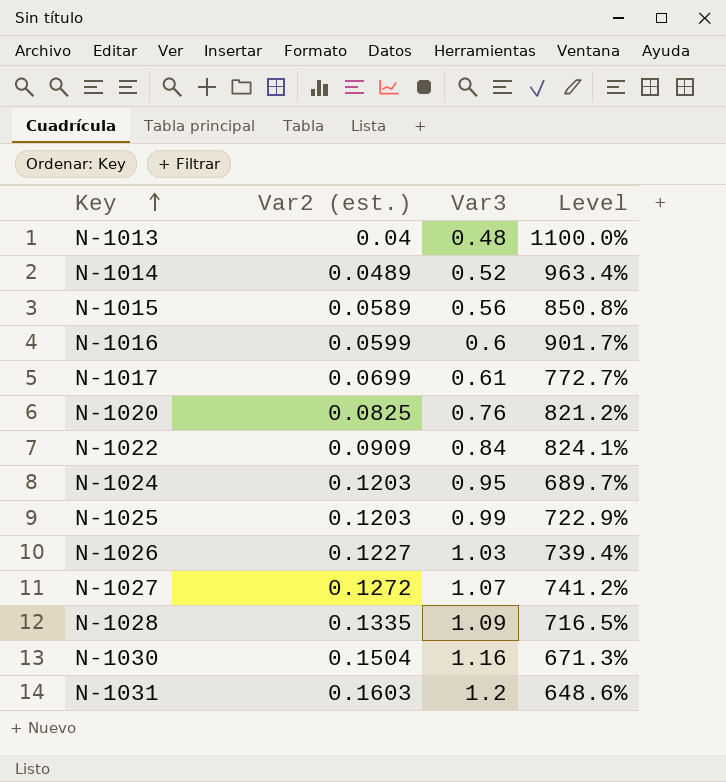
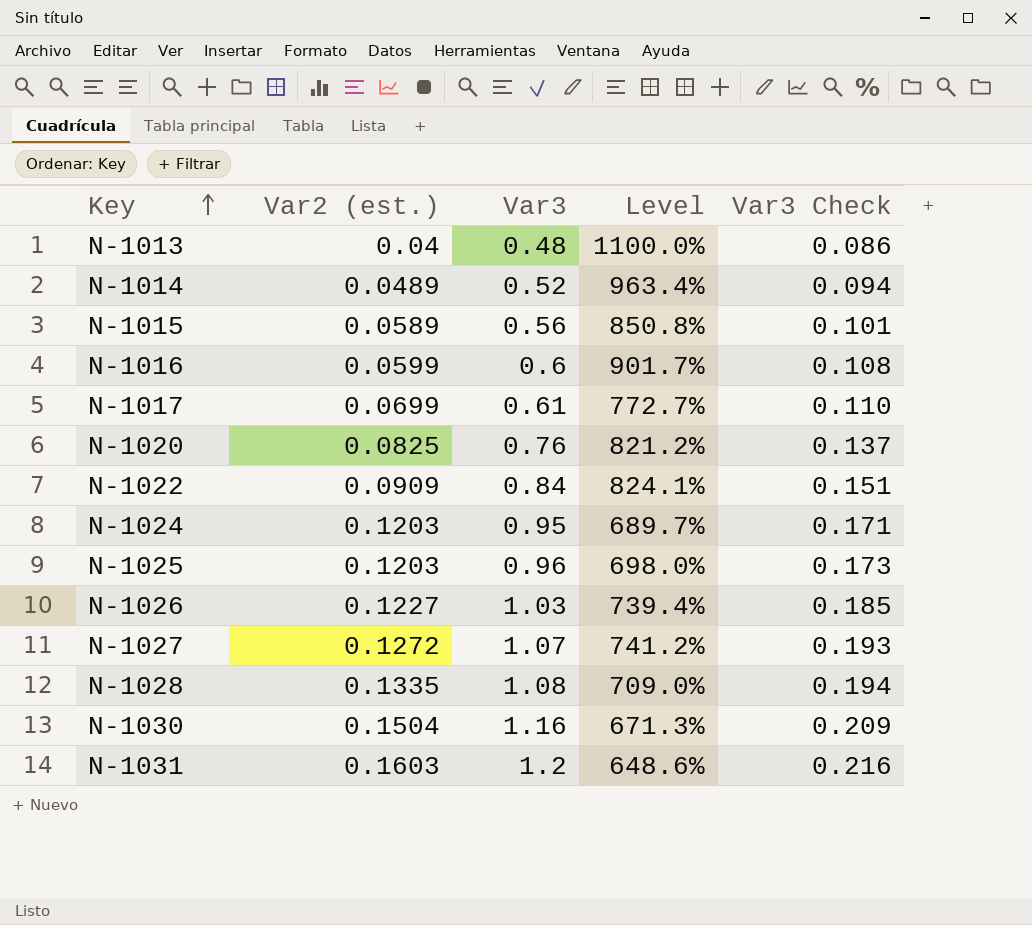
column Var3 Check | formula: none -> [Var3] * 0.18
N-1025 | Var3: 0.99 -> 0.96
N-1025 | Level: 722.9% -> 698.0%
N-1028 | Var3: 1.09 -> 1.08
N-1028 | Level: 716.5% -> 709.0%

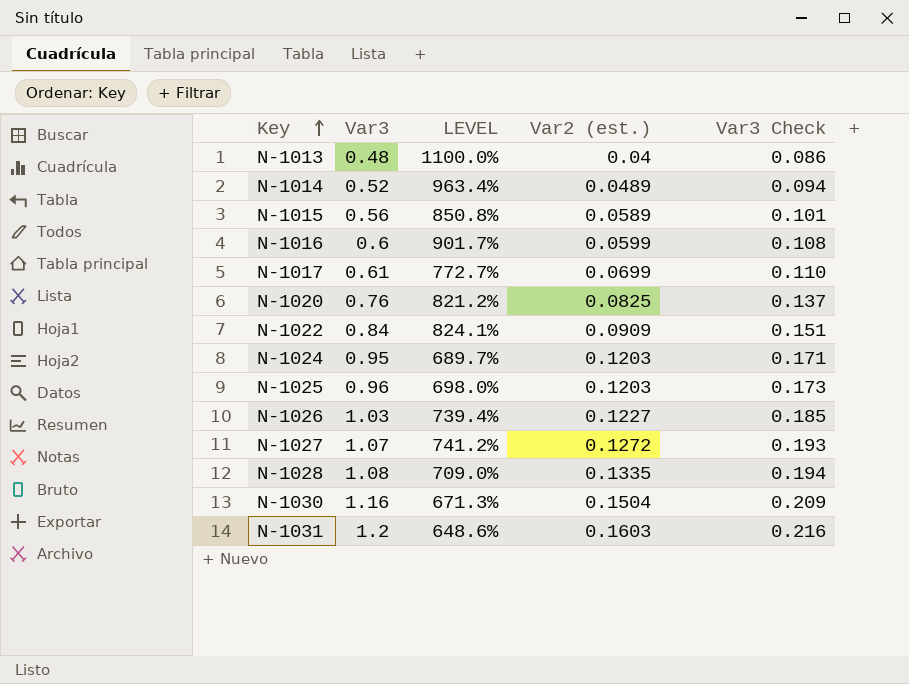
column name: Level -> LEVEL
column Var2 (est.) | position: 2 -> 4

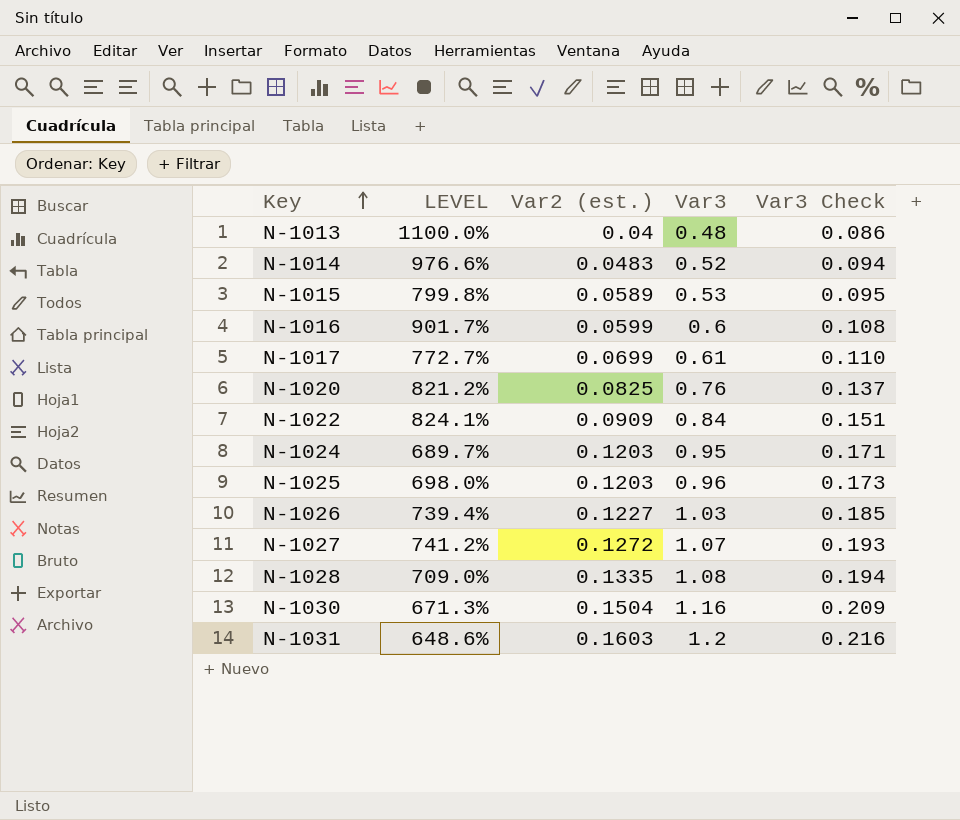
column Var3 | position: 2 -> 4
N-1014 | LEVEL: 963.4% -> 976.6%
N-1014 | Var2 (est.): 0.0489 -> 0.0483
N-1015 | LEVEL: 850.8% -> 799.8%
N-1015 | Var3: 0.56 -> 0.53
N-1015 | Var3 Check: 0.101 -> 0.095

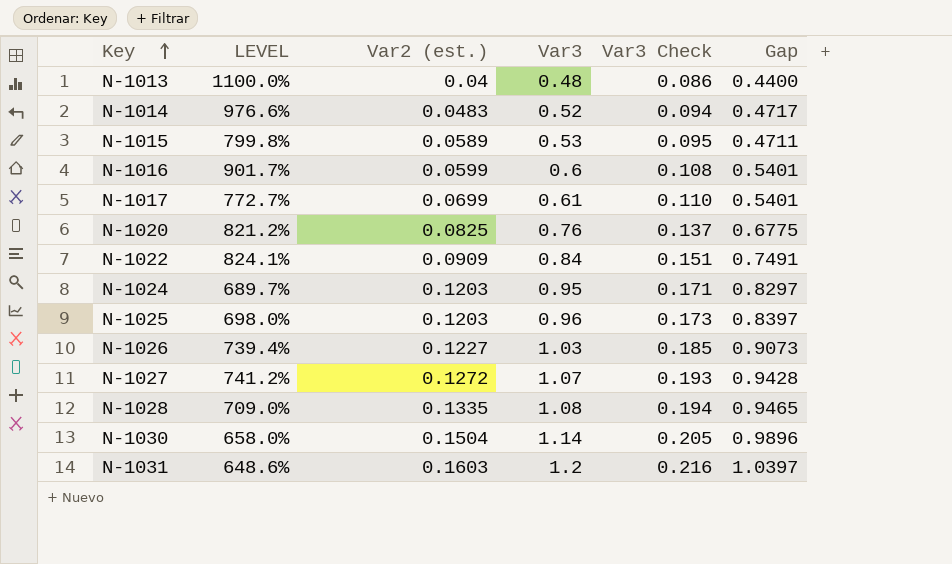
column Gap | formula: none -> [Var3] - [Var2 (est.)]
N-1030 | LEVEL: 671.3% -> 658.0%
N-1030 | Var3: 1.16 -> 1.14
N-1030 | Var3 Check: 0.209 -> 0.205

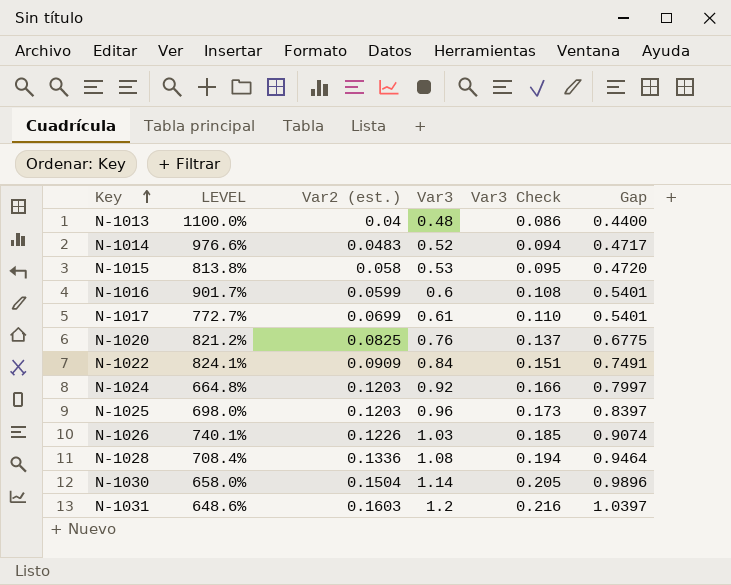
row N-1027: 741.2% | 0.1272 | 1.07 | 0.193 | 0.9428 -> none
N-1015 | LEVEL: 799.8% -> 813.8%
N-1015 | Var2 (est.): 0.0589 -> 0.058
N-1015 | Gap: 0.4711 -> 0.4720
N-1024 | LEVEL: 689.7% -> 664.8%
N-1024 | Var3: 0.95 -> 0.92
N-1024 | Var3 Check: 0.171 -> 0.166
N-1024 | Gap: 0.8297 -> 0.7997
N-1026 | LEVEL: 739.4% -> 740.1%
N-1026 | Var2 (est.): 0.1227 -> 0.1226
N-1026 | Gap: 0.9073 -> 0.9074
N-1028 | LEVEL: 709.0% -> 708.4%
N-1028 | Var2 (est.): 0.1335 -> 0.1336
N-1028 | Gap: 0.9465 -> 0.9464

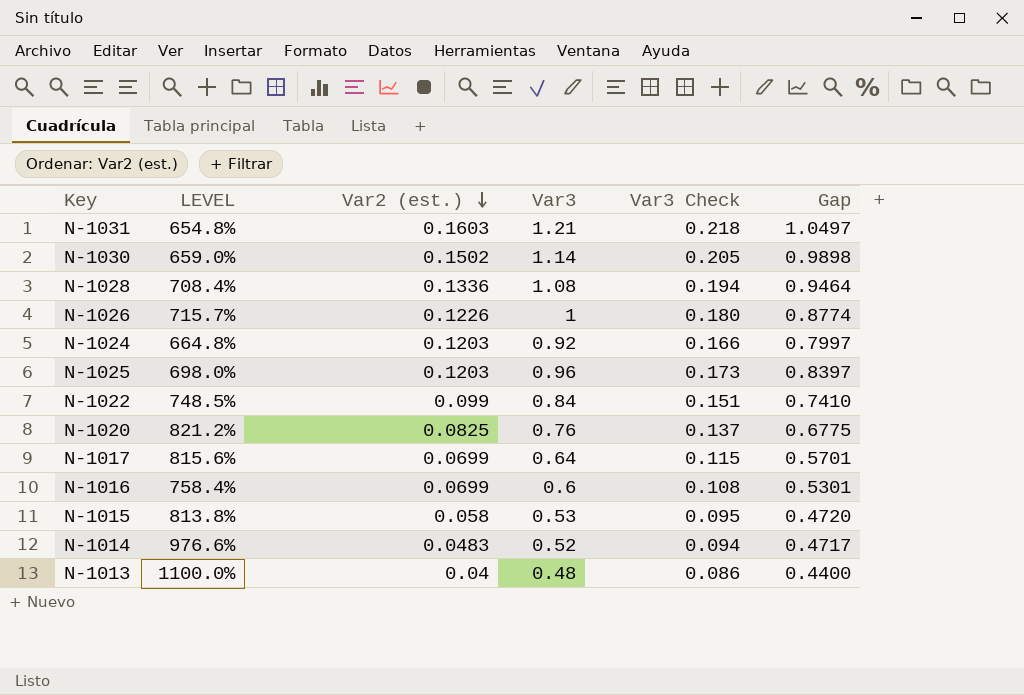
row order: Key ascending -> Var2 (est.) descending
N-1031 | LEVEL: 648.6% -> 654.8%
N-1031 | Var3: 1.2 -> 1.21
N-1031 | Var3 Check: 0.216 -> 0.218
N-1031 | Gap: 1.0397 -> 1.0497
N-1030 | LEVEL: 658.0% -> 659.0%
N-1030 | Var2 (est.): 0.1504 -> 0.1502
N-1030 | Gap: 0.9896 -> 0.9898
N-1026 | LEVEL: 740.1% -> 715.7%
N-1026 | Var3: 1.03 -> 1
N-1026 | Var3 Check: 0.185 -> 0.180
N-1026 | Gap: 0.9074 -> 0.8774
N-1022 | LEVEL: 824.1% -> 748.5%
N-1022 | Var2 (est.): 0.0909 -> 0.099
N-1022 | Gap: 0.7491 -> 0.7410
N-1017 | LEVEL: 772.7% -> 815.6%
N-1017 | Var3: 0.61 -> 0.64
N-1017 | Var3 Check: 0.110 -> 0.115
N-1017 | Gap: 0.5401 -> 0.5701
N-1016 | LEVEL: 901.7% -> 758.4%
N-1016 | Var2 (est.): 0.0599 -> 0.0699
N-1016 | Gap: 0.5401 -> 0.5301

